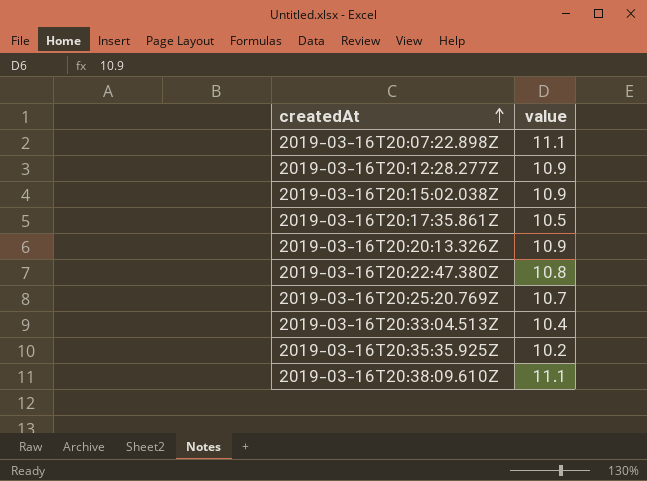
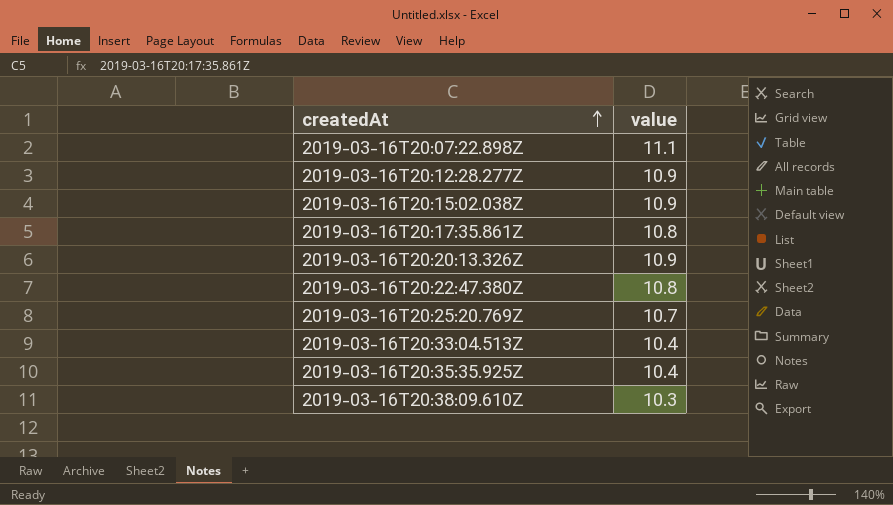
2019-03-16T20:17:35.861Z | value: 10.5 -> 10.8
2019-03-16T20:35:35.925Z | value: 10.2 -> 10.4
2019-03-16T20:38:09.610Z | value: 11.1 -> 10.3

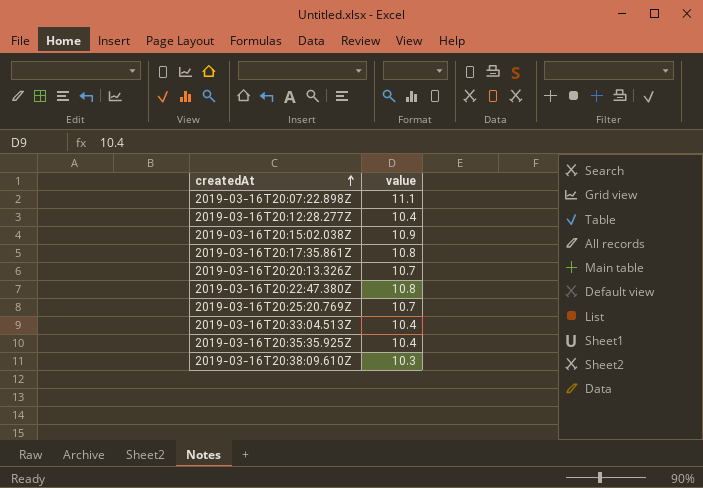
2019-03-16T20:12:28.277Z | value: 10.9 -> 10.4
2019-03-16T20:20:13.326Z | value: 10.9 -> 10.7

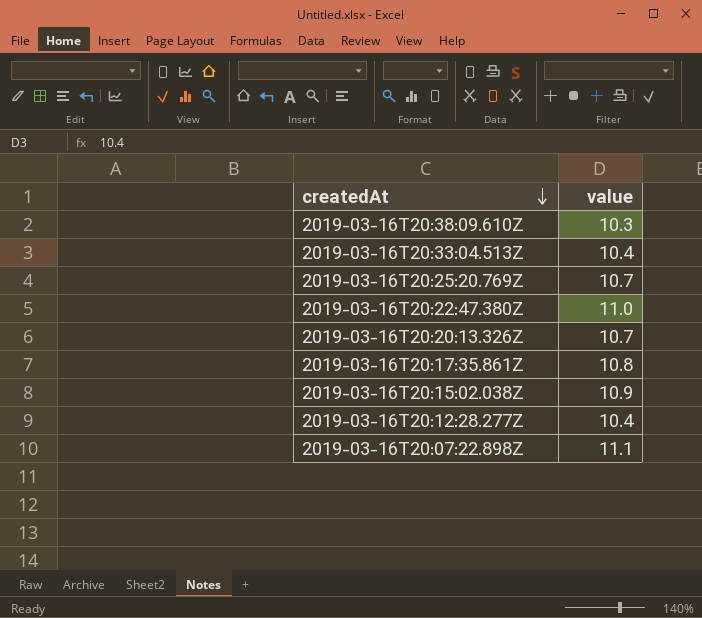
row order: createdAt ascending -> createdAt descending
row 2019-03-16T20:35:35.925Z: 10.4 -> none
2019-03-16T20:22:47.380Z | value: 10.8 -> 11.0

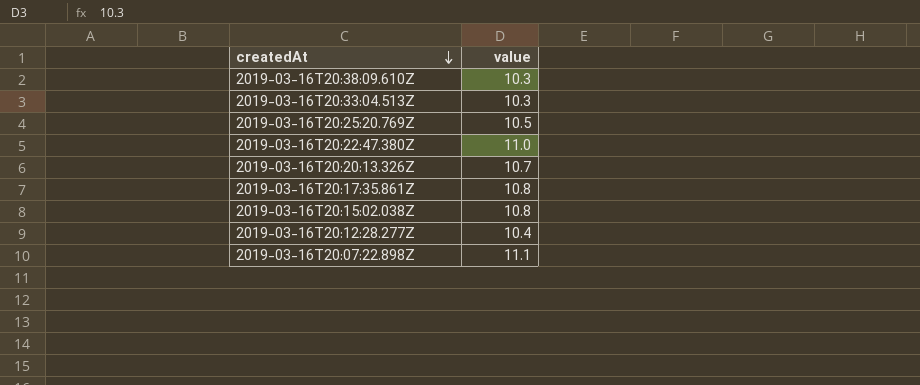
2019-03-16T20:33:04.513Z | value: 10.4 -> 10.3
2019-03-16T20:25:20.769Z | value: 10.7 -> 10.5
2019-03-16T20:15:02.038Z | value: 10.9 -> 10.8

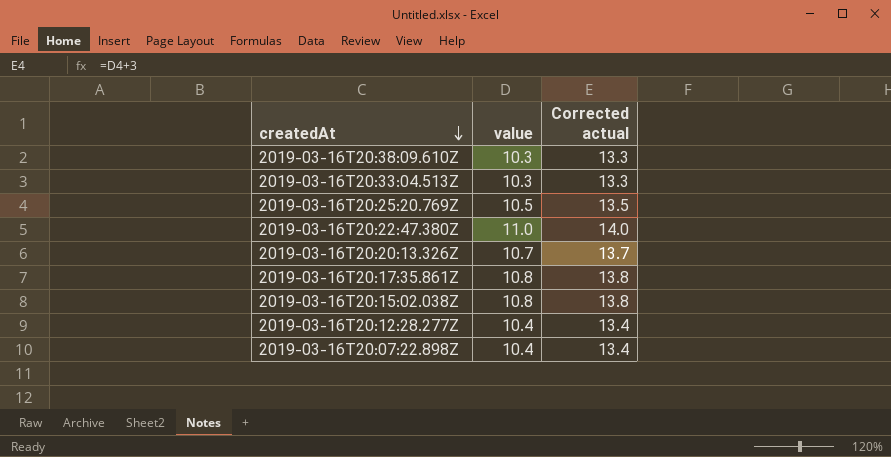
column Corrected actual | formula: none -> [value] + 3
2019-03-16T20:07:22.898Z | value: 11.1 -> 10.4

